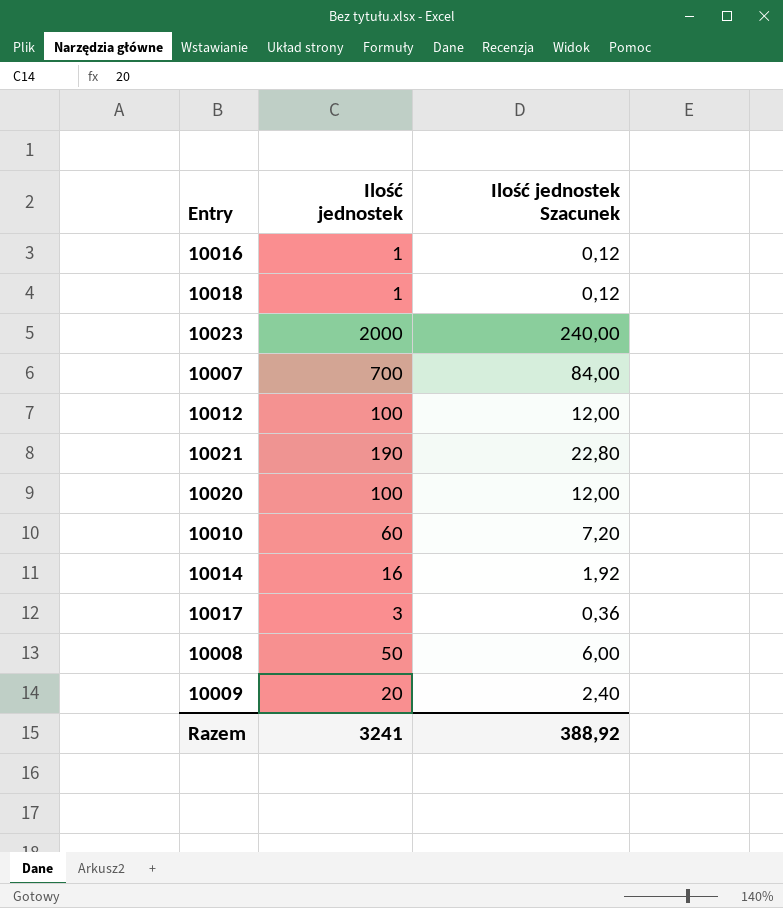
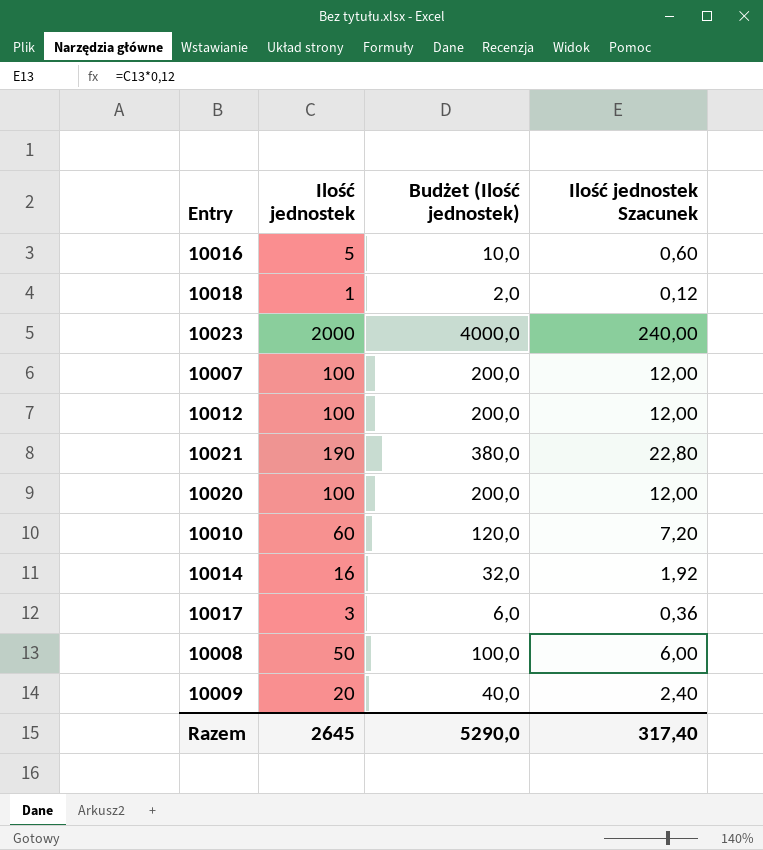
column Budżet (Ilość jednostek) | formula: none -> [Ilość jednostek] * 2
10016 | Ilość jednostek: 1 -> 5
10016 | Ilość jednostek Szacunek: 0,12 -> 0,60
10007 | Ilość jednostek: 700 -> 100
10007 | Ilość jednostek Szacunek: 84,00 -> 12,00
Razem | Ilość jednostek: 3241 -> 2645
Razem | Ilość jednostek Szacunek: 388,92 -> 317,40

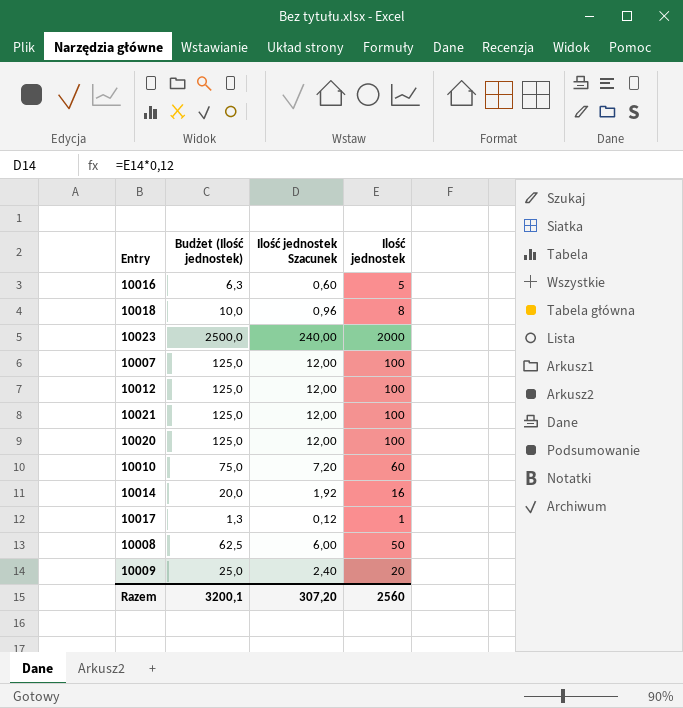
column Budżet (Ilość jednostek) | formula: [Ilość jednostek] * 2 -> [Ilość jednostek] * 1,25
column Ilość jednostek | position: 2 -> 4
10018 | Ilość jednostek Szacunek: 0,12 -> 0,96
10018 | Ilość jednostek: 1 -> 8
10021 | Ilość jednostek Szacunek: 22,80 -> 12,00
10021 | Ilość jednostek: 190 -> 100
10017 | Ilość jednostek Szacunek: 0,36 -> 0,12
10017 | Ilość jednostek: 3 -> 1
Razem | Budżet (Ilość jednostek): 5290,0 -> 3200,1
Razem | Ilość jednostek Szacunek: 317,40 -> 307,20
Razem | Ilość jednostek: 2645 -> 2560

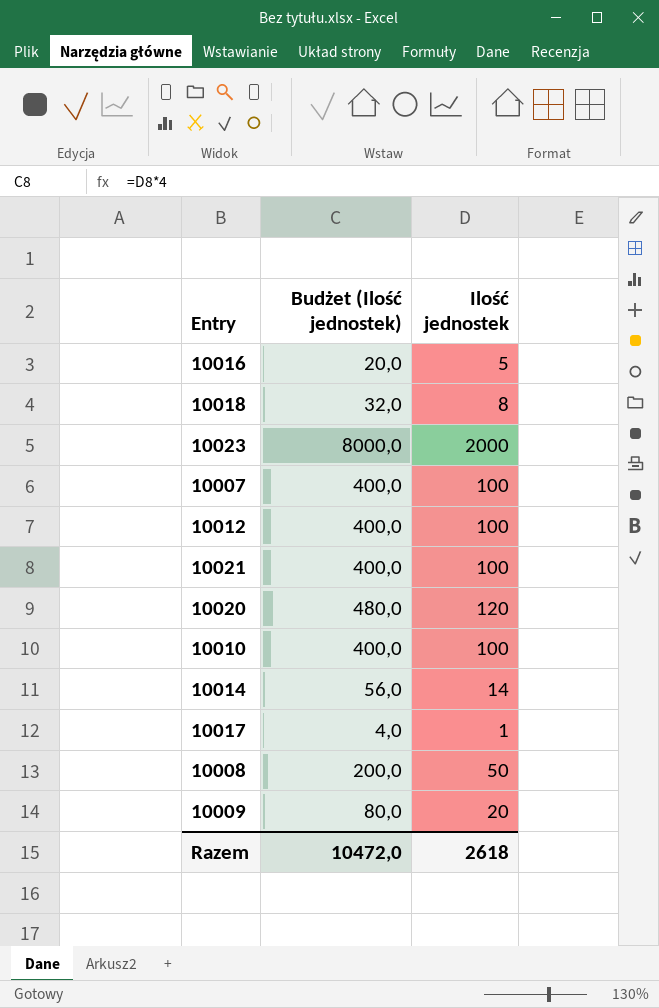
column Ilość jednostek Szacunek | formula: [Ilość jednostek] * 0,12 -> none
column Budżet (Ilość jednostek) | formula: [Ilość jednostek] * 1,25 -> [Ilość jednostek] * 4
10020 | Ilość jednostek: 100 -> 120
10010 | Ilość jednostek: 60 -> 100
10014 | Ilość jednostek: 16 -> 14
Razem | Budżet (Ilość jednostek): 3200,1 -> 10472,0
Razem | Ilość jednostek: 2560 -> 2618

